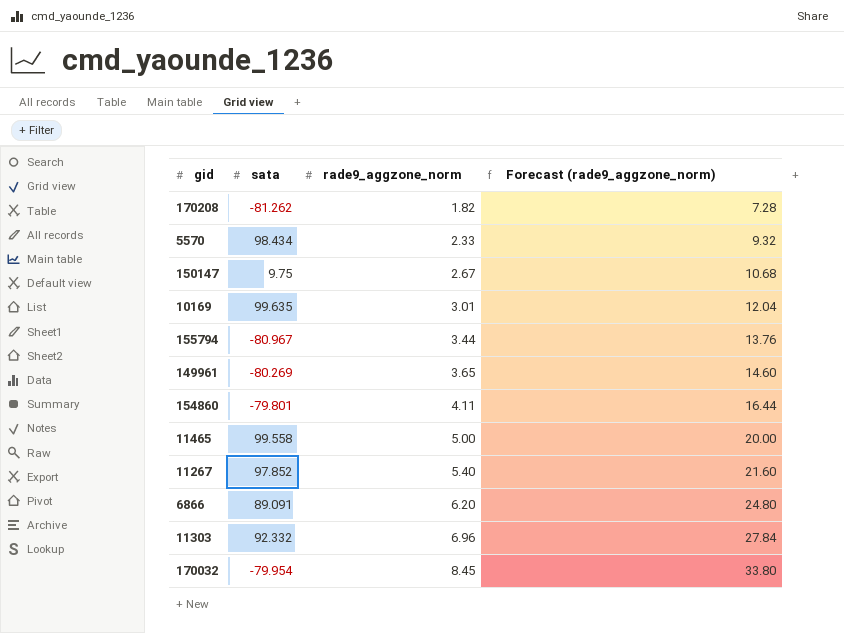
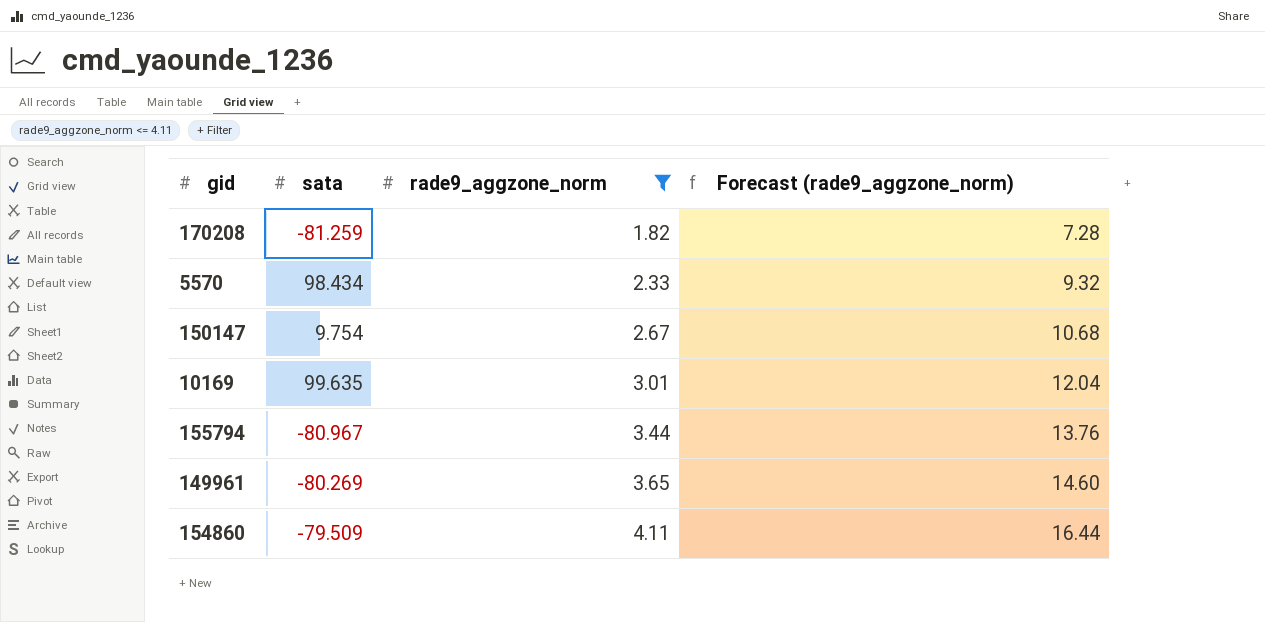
filter: none -> rade9_aggzone_norm <= 4.11
170208 | sata: -81.262 -> -81.259
150147 | sata: 9.75 -> 9.754
154860 | sata: -79.801 -> -79.509

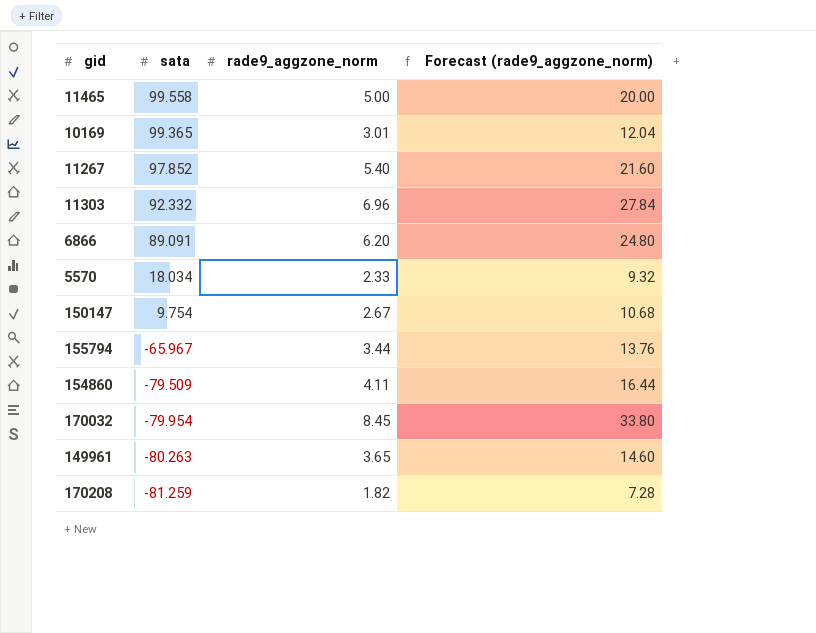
filter: rade9_aggzone_norm <= 4.11 -> none
row order: rade9_aggzone_norm ascending -> sata descending
10169 | sata: 99.635 -> 99.365
5570 | sata: 98.434 -> 18.034
155794 | sata: -80.967 -> -65.967
149961 | sata: -80.269 -> -80.263

